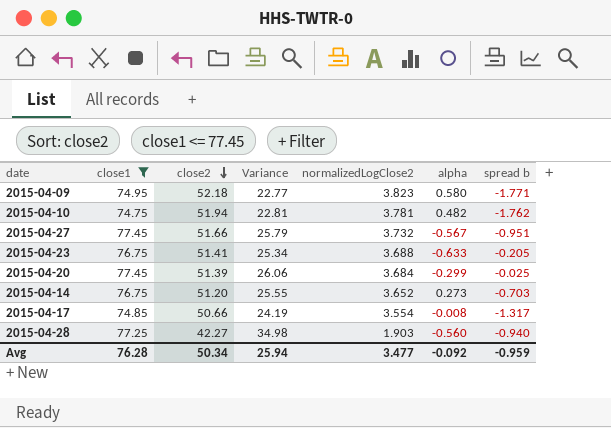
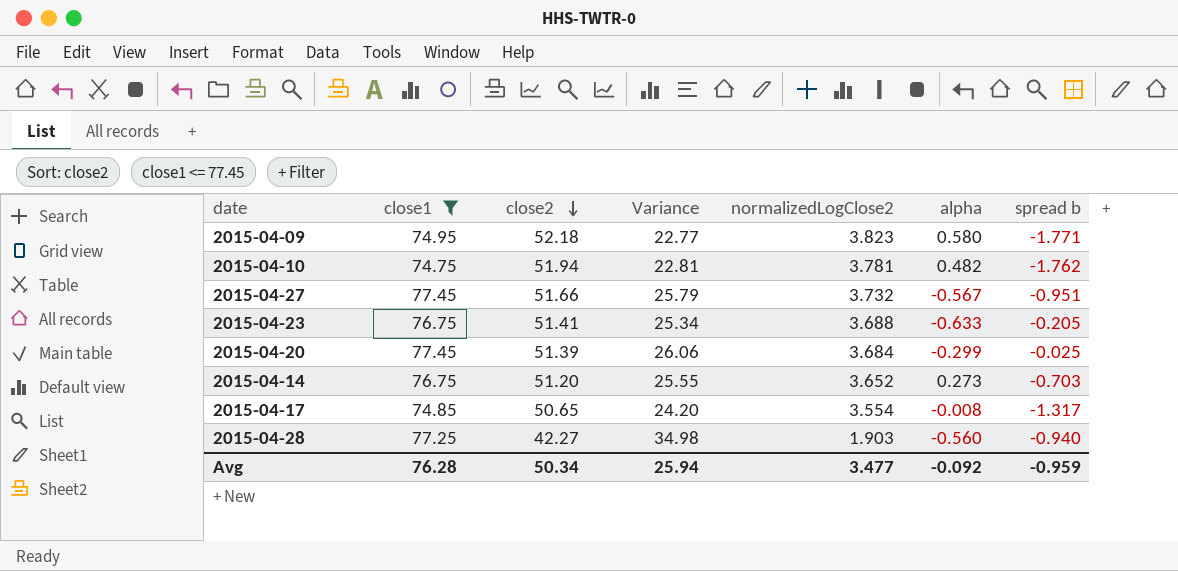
2015-04-17 | close2: 50.66 -> 50.65
2015-04-17 | Variance: 24.19 -> 24.20

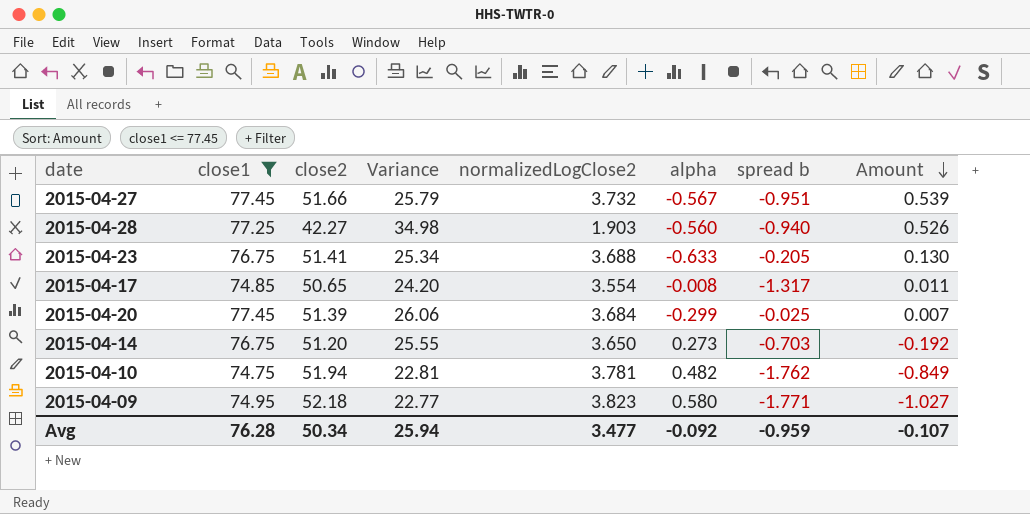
row order: close2 descending -> Amount descending
column Amount | formula: none -> [alpha] * [spread b]
2015-04-14 | normalizedLogClose2: 3.652 -> 3.650

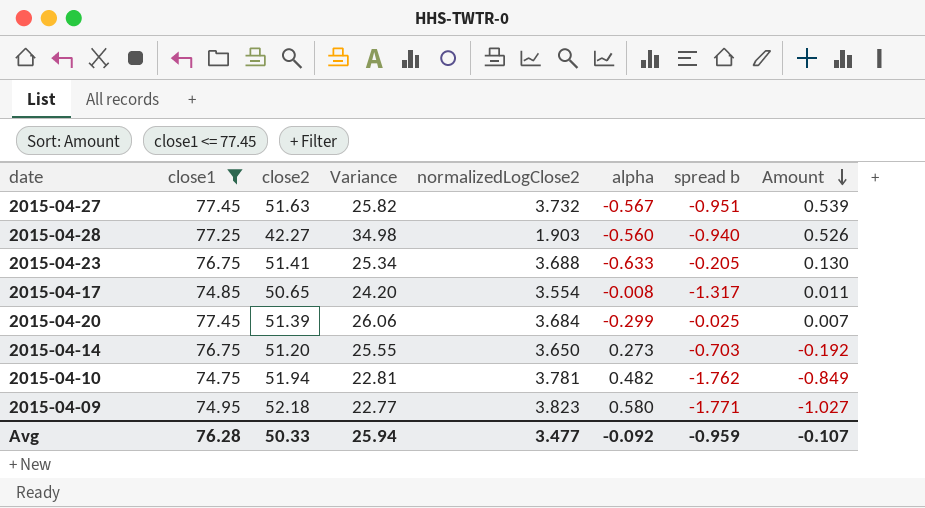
2015-04-27 | close2: 51.66 -> 51.63
2015-04-27 | Variance: 25.79 -> 25.82
Avg | close2: 50.34 -> 50.33

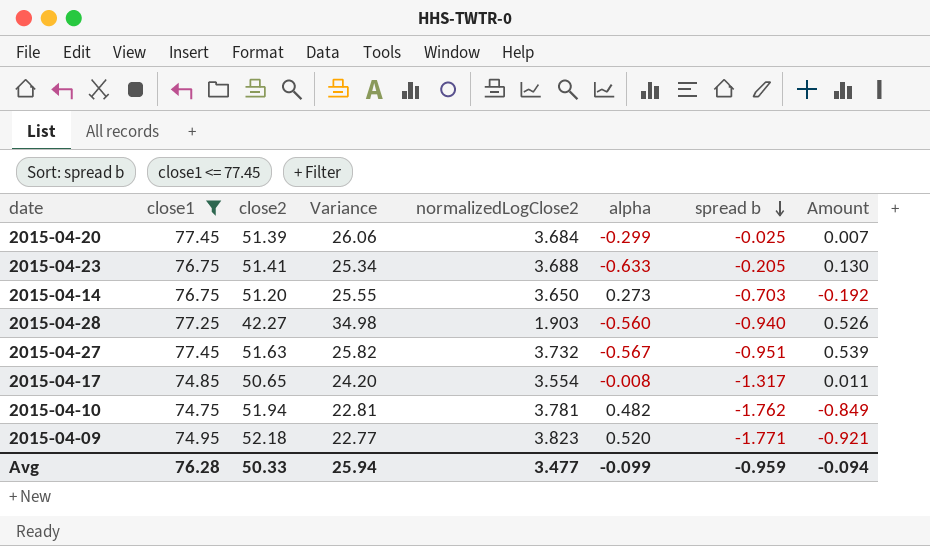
row order: Amount descending -> spread b descending
2015-04-09 | alpha: 0.580 -> 0.520
2015-04-09 | Amount: -1.027 -> -0.921
Avg | alpha: -0.092 -> -0.099
Avg | Amount: -0.107 -> -0.094

